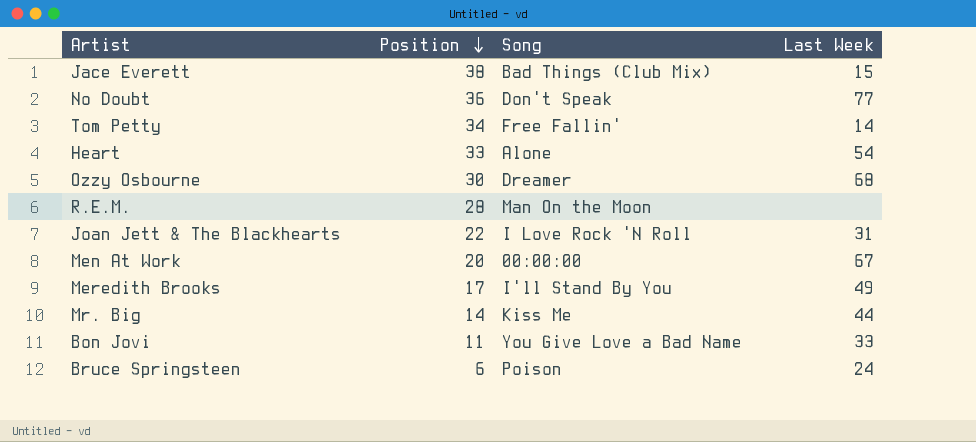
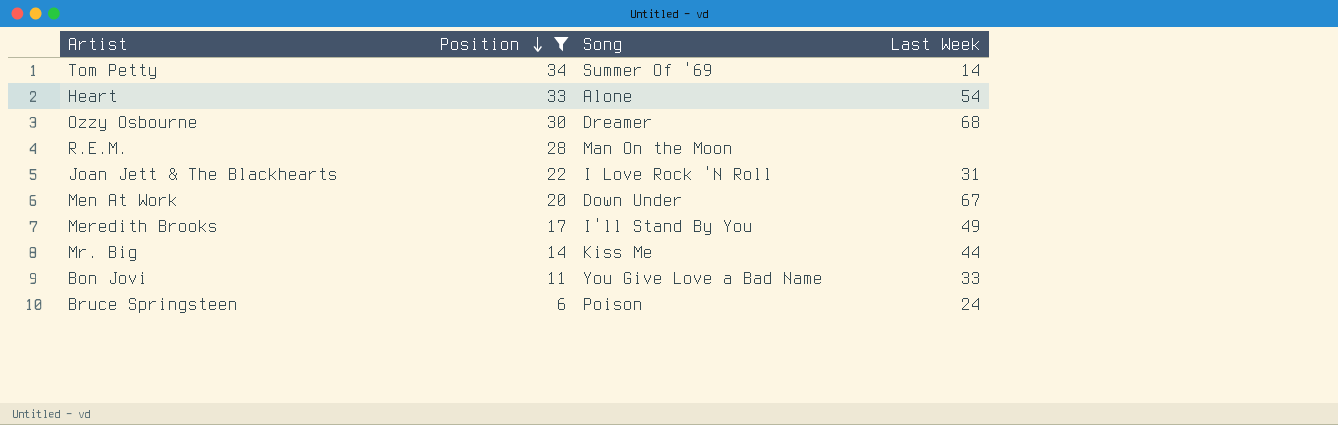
filter: none -> Position <= 34
Tom Petty | Song: Free Fallin' -> Summer Of '69
Men At Work | Song: 00:00:00 -> Down Under

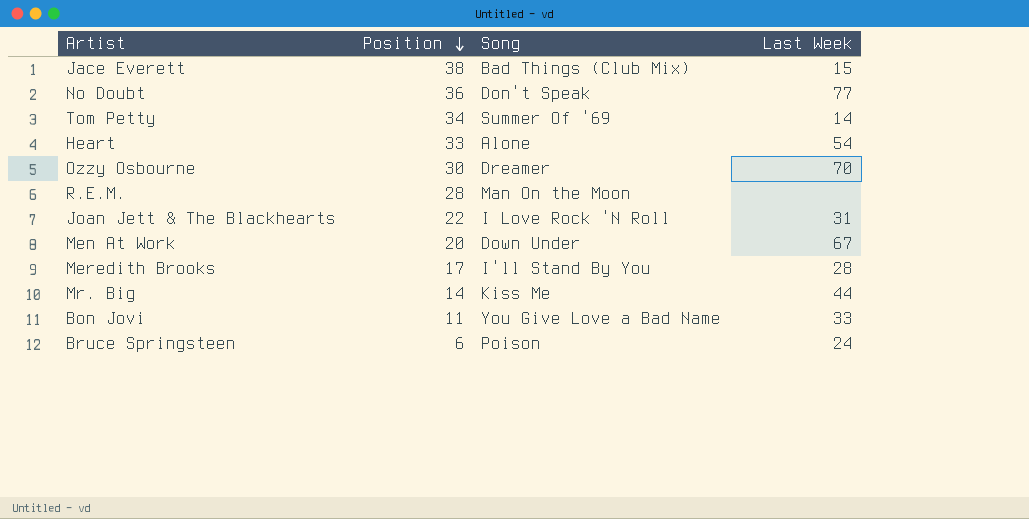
filter: Position <= 34 -> none
Ozzy Osbourne | Last Week: 68 -> 70
Meredith Brooks | Last Week: 49 -> 28

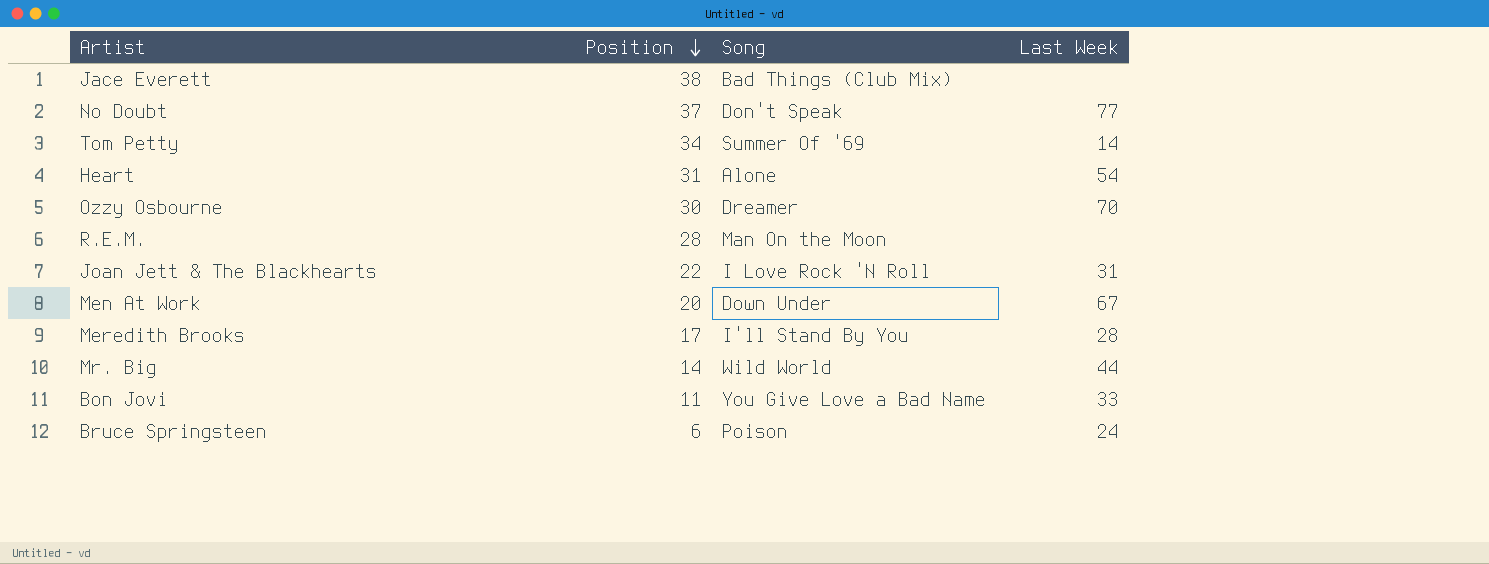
Jace Everett | Last Week: 15 -> none
No Doubt | Position: 36 -> 37
Heart | Position: 33 -> 31
Mr. Big | Song: Kiss Me -> Wild World

